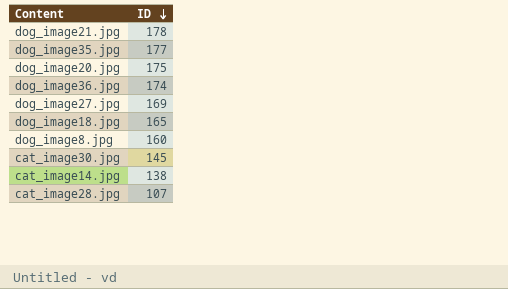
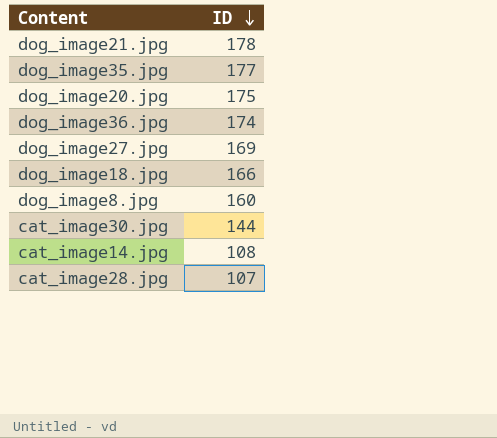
dog_image18.jpg | ID: 165 -> 166
cat_image30.jpg | ID: 145 -> 144
cat_image14.jpg | ID: 138 -> 108

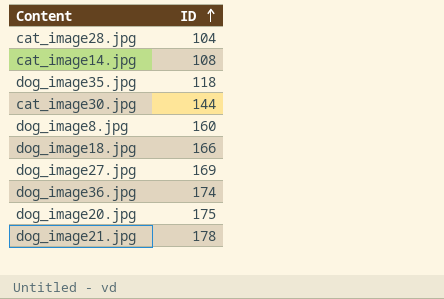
row order: ID descending -> ID ascending
cat_image28.jpg | ID: 107 -> 104
dog_image35.jpg | ID: 177 -> 118

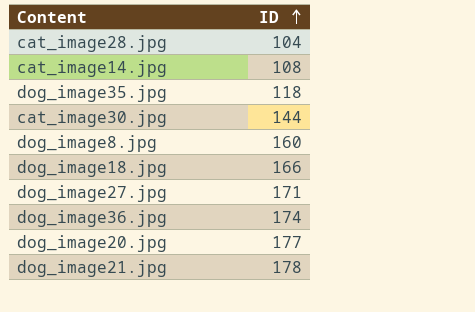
dog_image27.jpg | ID: 169 -> 171
dog_image20.jpg | ID: 175 -> 177

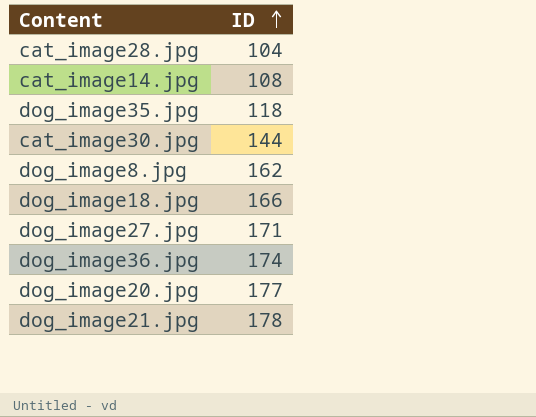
dog_image8.jpg | ID: 160 -> 162

